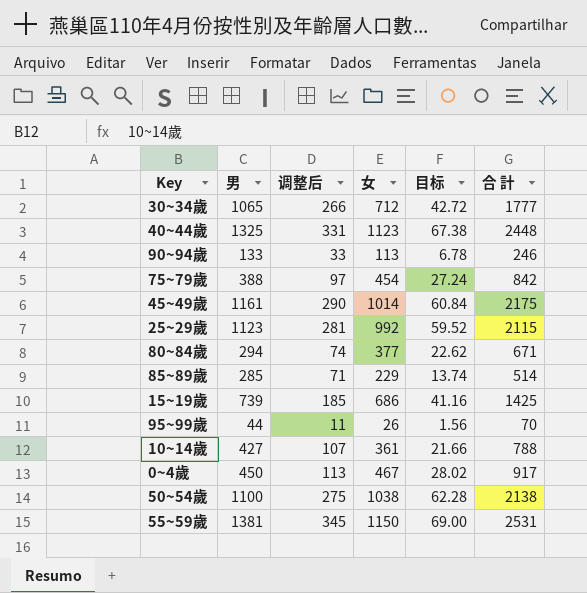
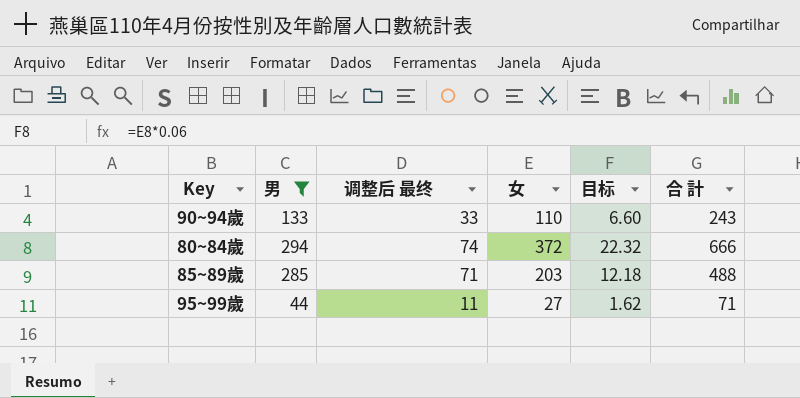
filter: none -> 男 <= 294
column name: 调整后 -> 调整后 最终
90~94歲 | 女: 113 -> 110
90~94歲 | 目标: 6.78 -> 6.60
90~94歲 | 合 計: 246 -> 243
80~84歲 | 女: 377 -> 372
80~84歲 | 目标: 22.62 -> 22.32
80~84歲 | 合 計: 671 -> 666
85~89歲 | 女: 229 -> 203
85~89歲 | 目标: 13.74 -> 12.18
85~89歲 | 合 計: 514 -> 488
95~99歲 | 女: 26 -> 27
95~99歲 | 目标: 1.56 -> 1.62
95~99歲 | 合 計: 70 -> 71

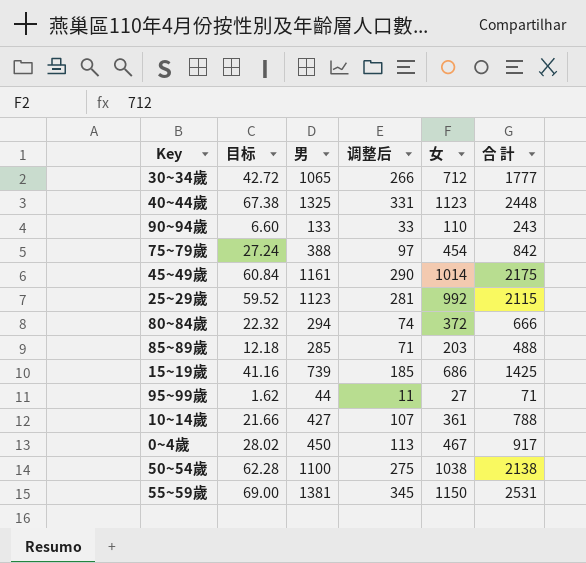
filter: 男 <= 294 -> none
column 目标 | position: 5 -> 2
column name: 调整后 最终 -> 调整后

